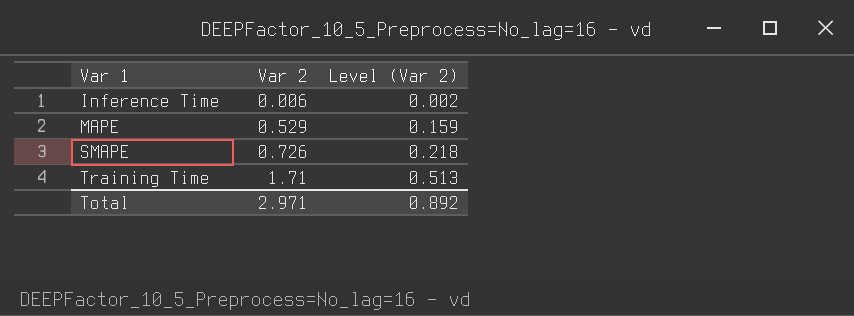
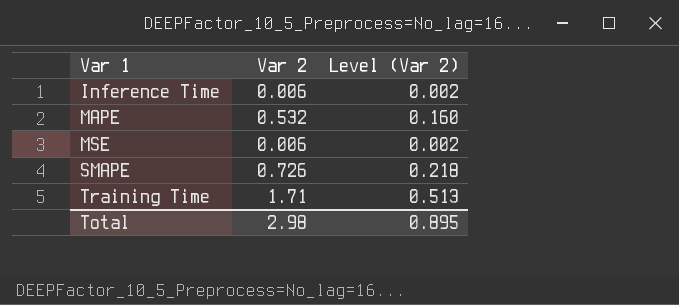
MAPE | Var 2: 0.529 -> 0.532
MAPE | Level (Var 2): 0.159 -> 0.160
row MSE: none -> 0.006 | 0.002
Total | Var 2: 2.971 -> 2.98
Total | Level (Var 2): 0.892 -> 0.895

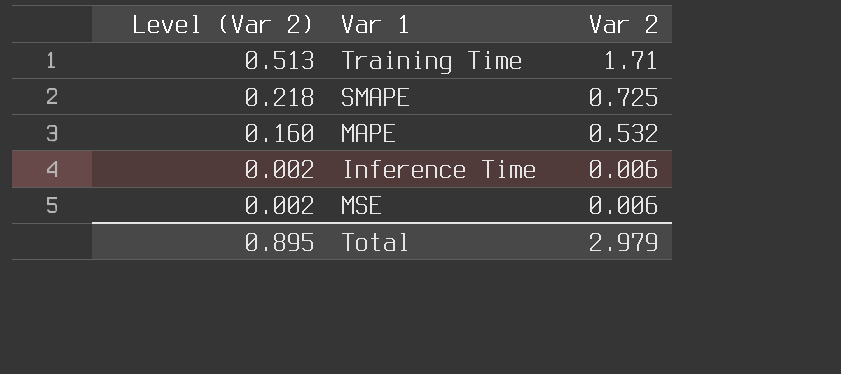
row order: Var 1 ascending -> Level (Var 2) descending
column Level (Var 2) | position: 3 -> 1
SMAPE | Var 2: 0.726 -> 0.725
Total | Var 2: 2.98 -> 2.979

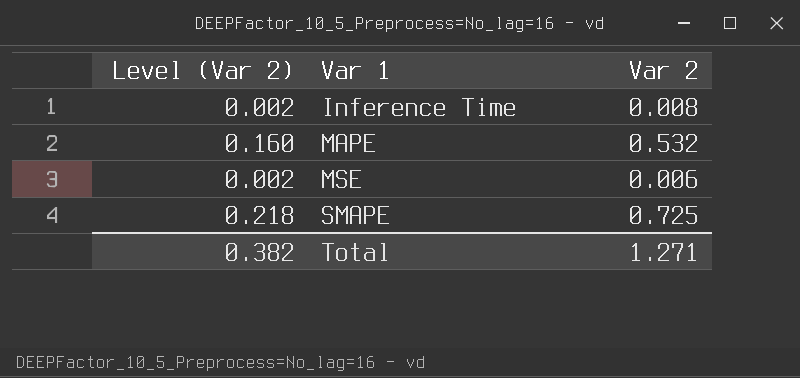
row order: Level (Var 2) descending -> Var 1 ascending
row Training Time: 0.513 | 1.71 -> none
Inference Time | Var 2: 0.006 -> 0.008
Total | Level (Var 2): 0.895 -> 0.382
Total | Var 2: 2.979 -> 1.271

